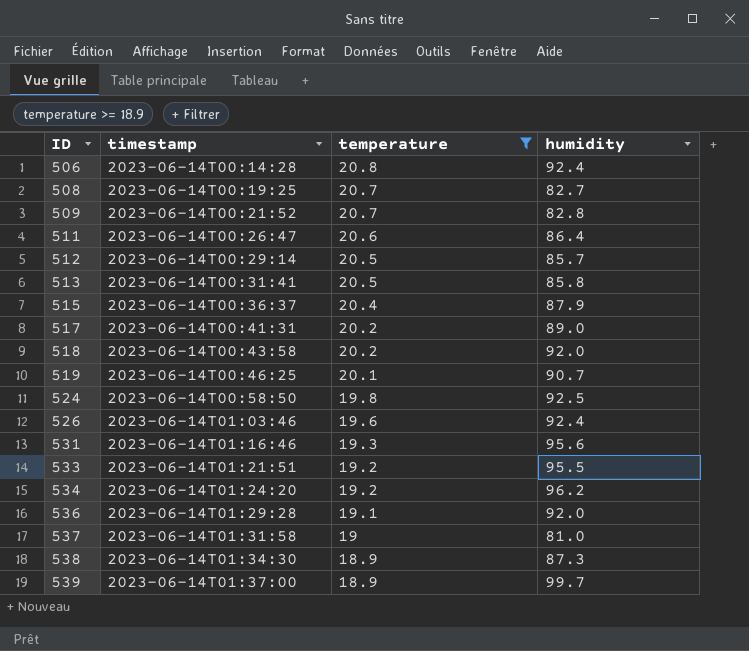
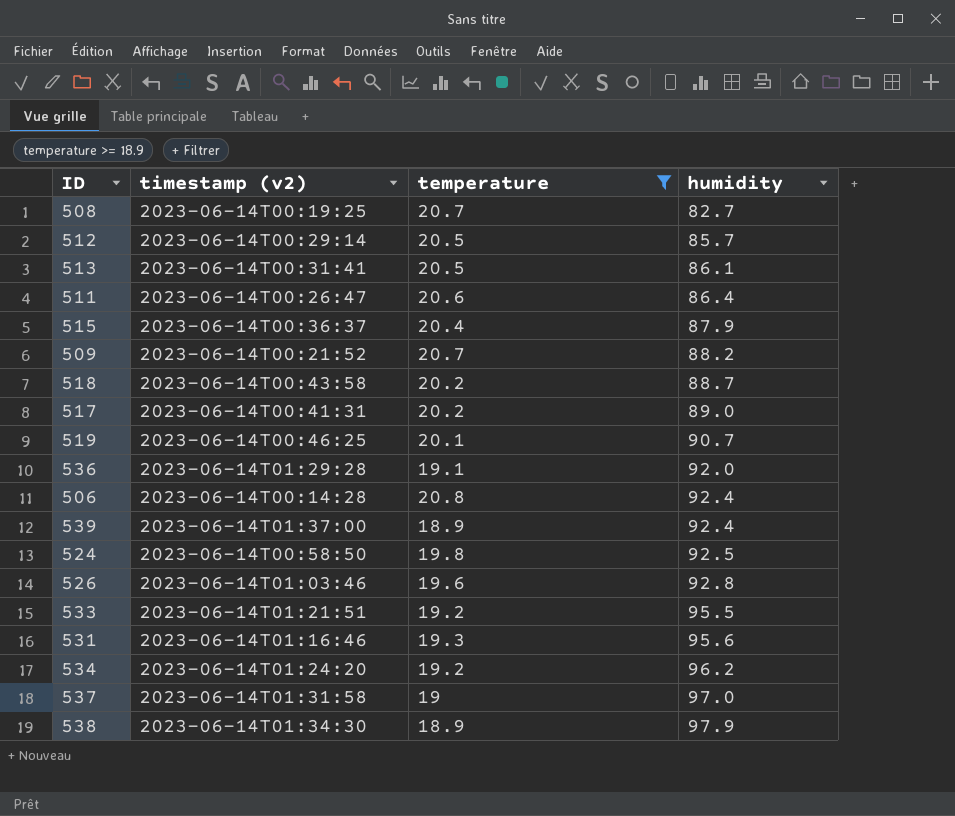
row order: ID ascending -> humidity ascending
column name: timestamp -> timestamp (v2)
513 | humidity: 85.8 -> 86.1
509 | humidity: 82.8 -> 88.2
518 | humidity: 92.0 -> 88.7
539 | humidity: 99.7 -> 92.4
526 | humidity: 92.4 -> 92.8
537 | humidity: 81.0 -> 97.0
538 | humidity: 87.3 -> 97.9

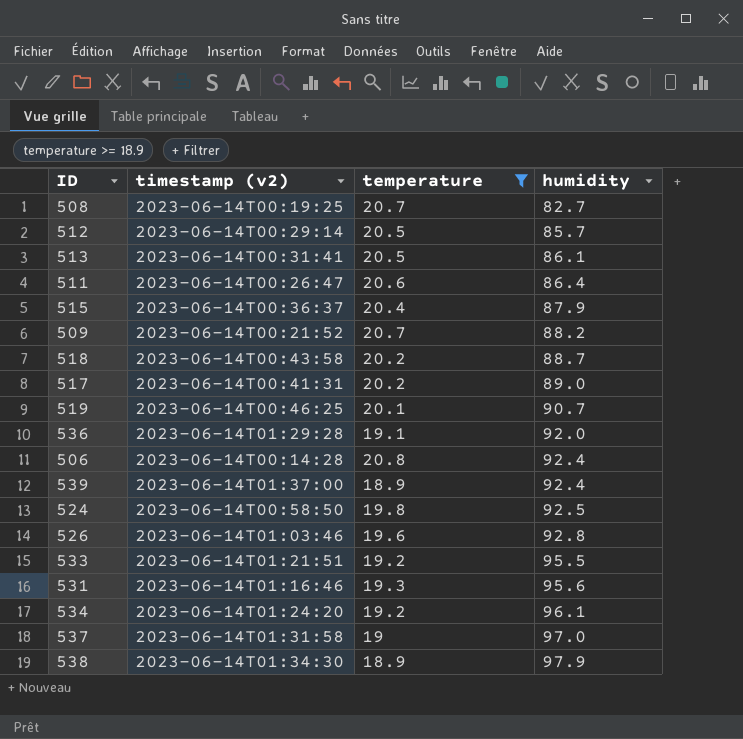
534 | humidity: 96.2 -> 96.1

